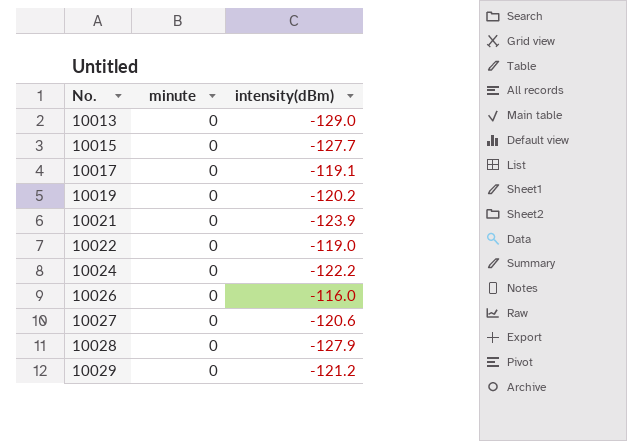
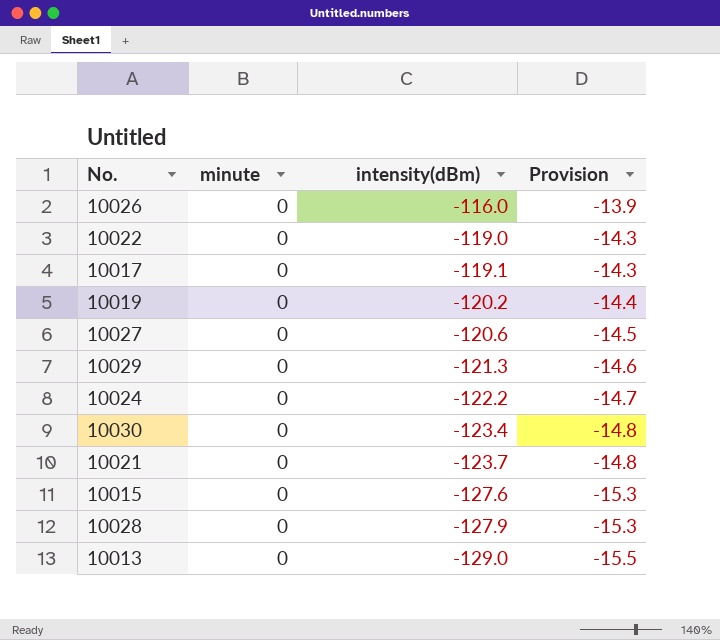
row order: No. ascending -> intensity(dBm) descending
column Provision | formula: none -> [intensity(dBm)] * 0.12
10029 | intensity(dBm): -121.2 -> -121.3
row 10030: none -> 0 | -123.4 | -14.8
10021 | intensity(dBm): -123.9 -> -123.7
10015 | intensity(dBm): -127.7 -> -127.6

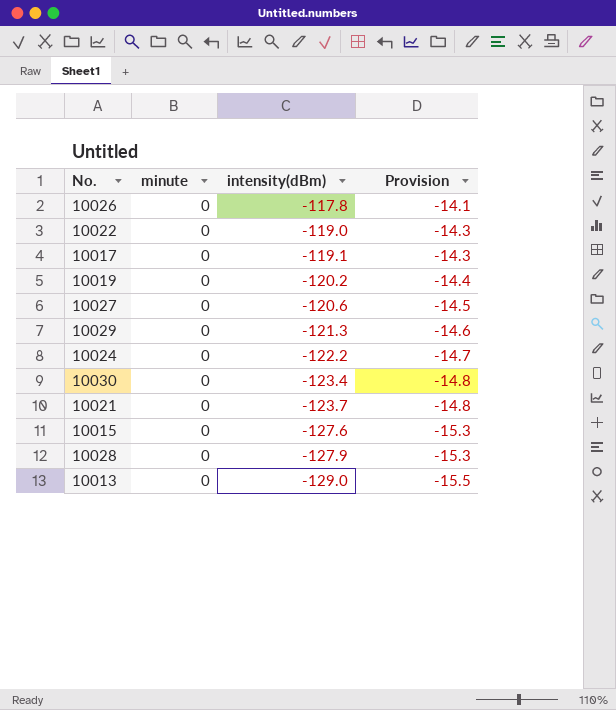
10026 | intensity(dBm): -116.0 -> -117.8
10026 | Provision: -13.9 -> -14.1

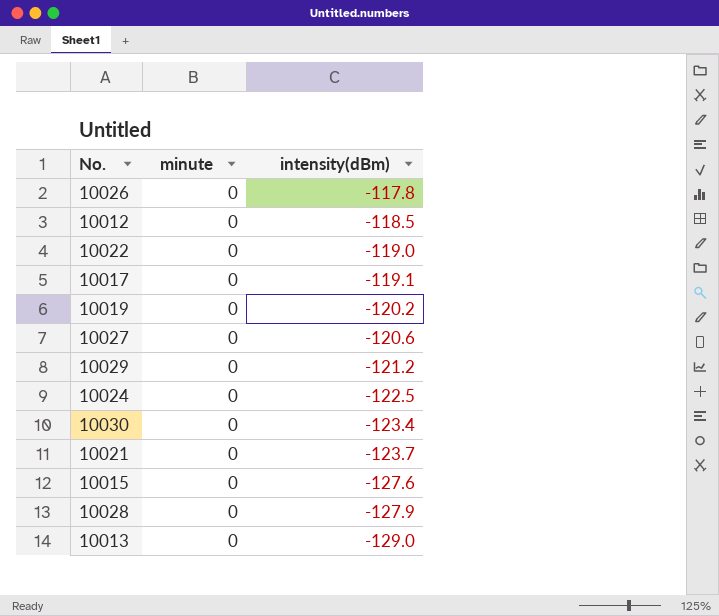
column Provision | formula: [intensity(dBm)] * 0.12 -> none
row 10012: none -> 0 | -118.5
10029 | intensity(dBm): -121.3 -> -121.2
10024 | intensity(dBm): -122.2 -> -122.5

